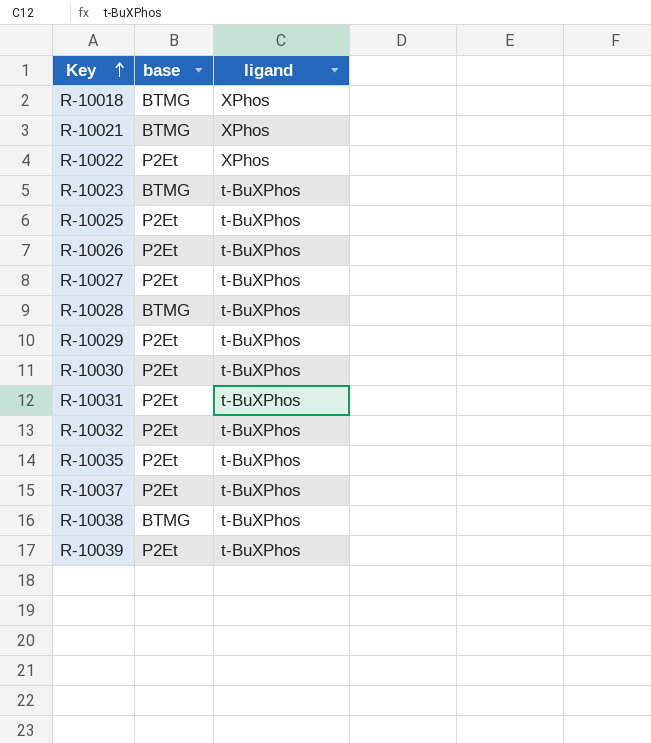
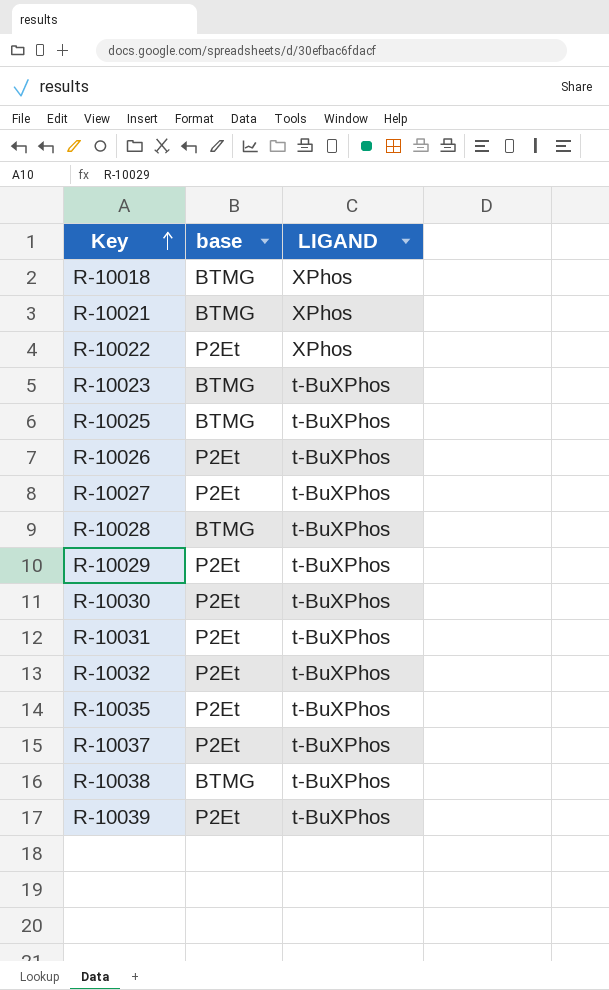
column name: ligand -> LIGAND
R-10025 | base: P2Et -> BTMG

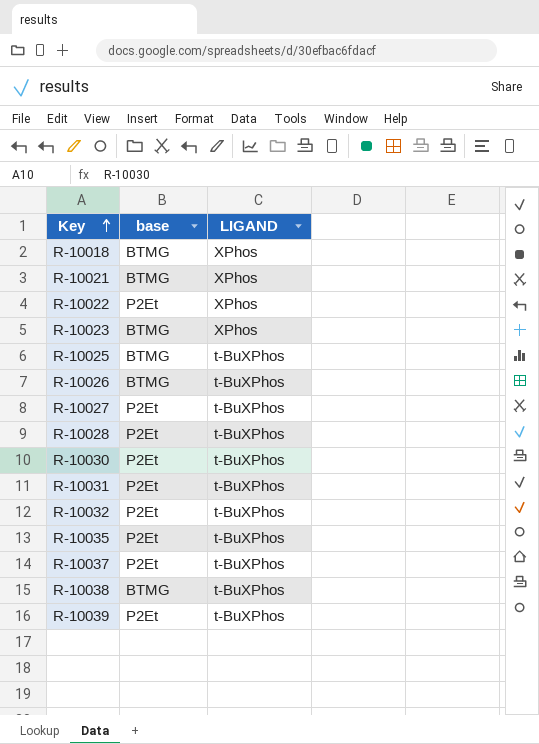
row R-10029: P2Et | t-BuXPhos -> none
R-10023 | LIGAND: t-BuXPhos -> XPhos
R-10026 | base: P2Et -> BTMG
R-10028 | base: BTMG -> P2Et

